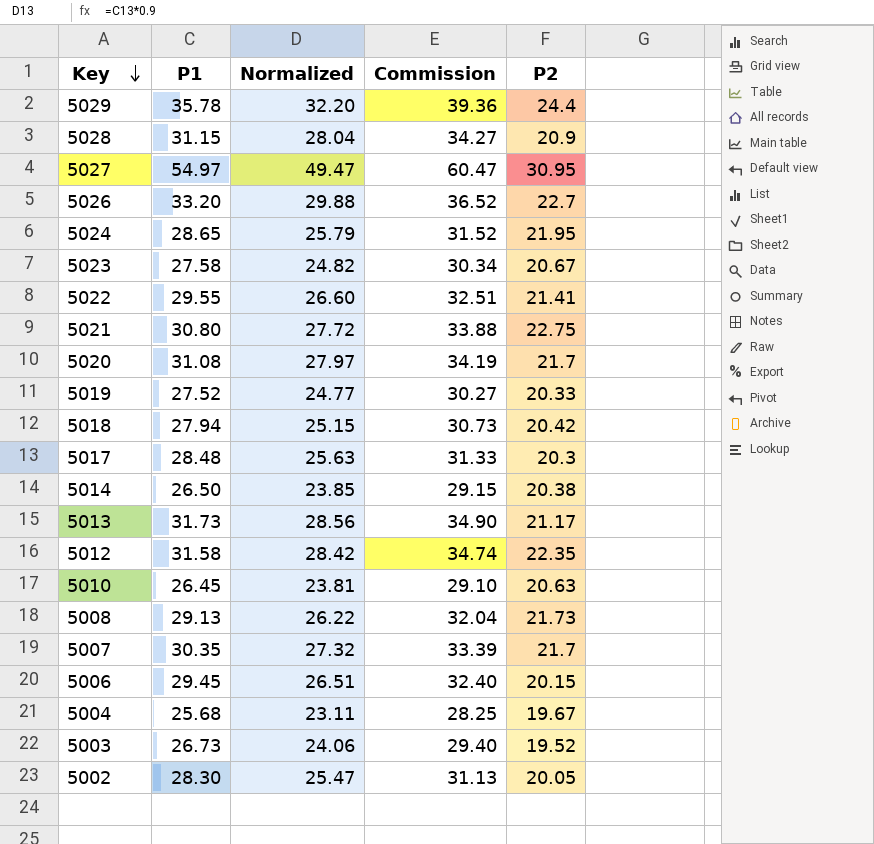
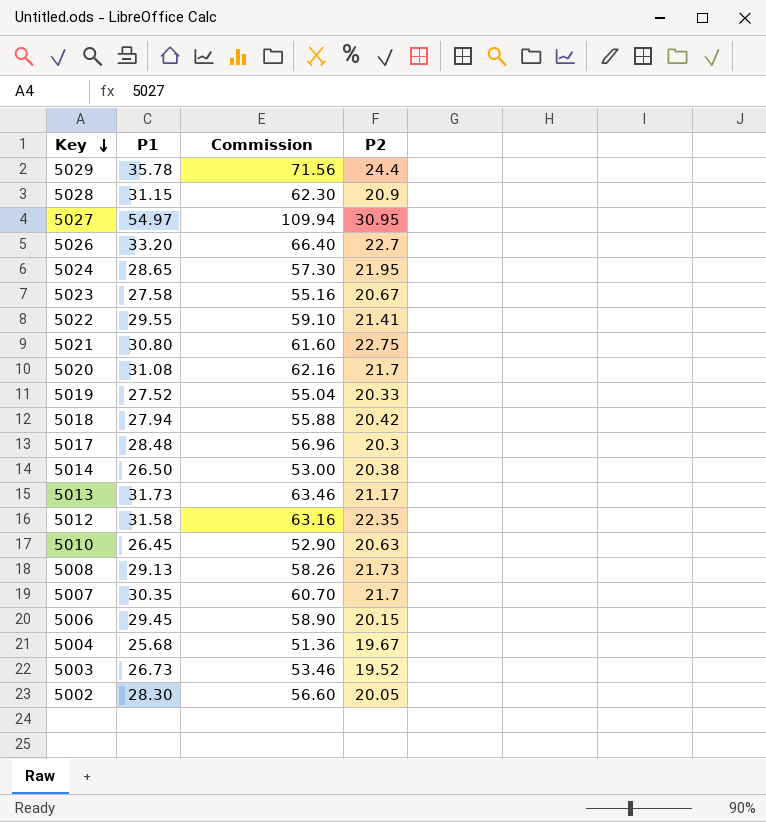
column Normalized | formula: [P1] * 0.9 -> none
column Commission | formula: [P1] * 1.1 -> [P1] * 2

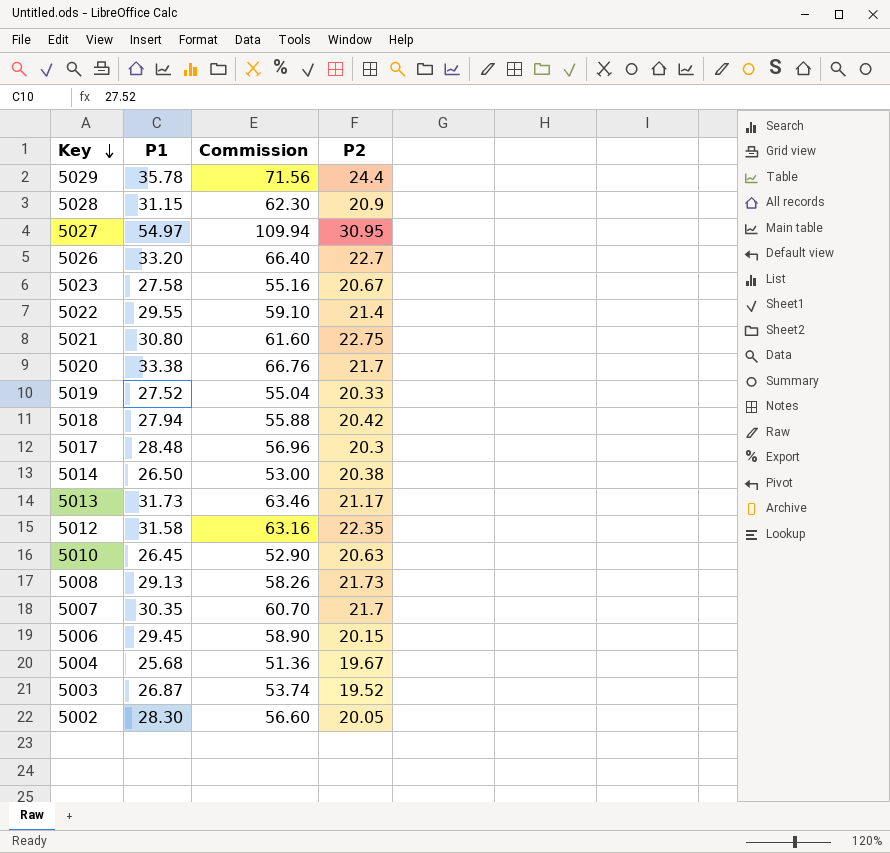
row 5024: 28.65 | 57.30 | 21.95 -> none
5022 | P2: 21.41 -> 21.4
5020 | P1: 31.08 -> 33.38
5020 | Commission: 62.16 -> 66.76
5003 | P1: 26.73 -> 26.87
5003 | Commission: 53.46 -> 53.74

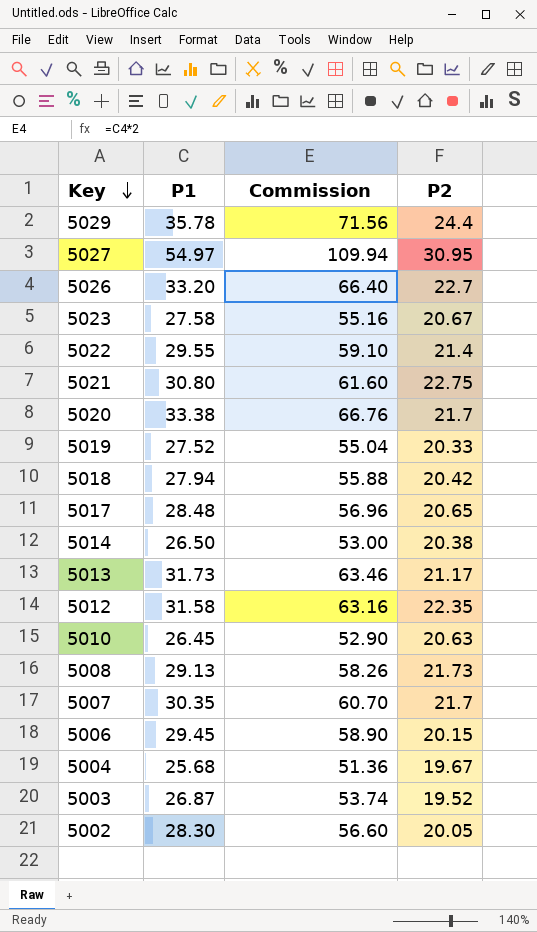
row 5028: 31.15 | 62.30 | 20.9 -> none
5017 | P2: 20.3 -> 20.65

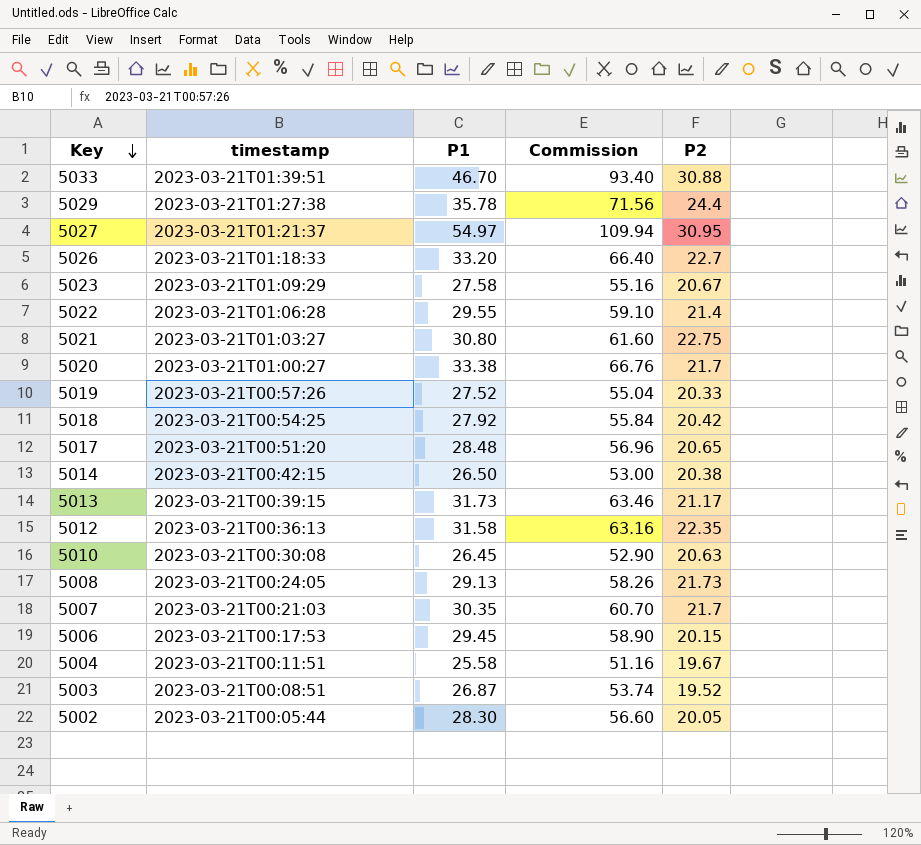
column timestamp | position: none -> 2
row 5033: none -> 2023-03-21T01:39:51 | 46.70 | 93.40 | 30.88
5018 | P1: 27.94 -> 27.92
5018 | Commission: 55.88 -> 55.84
5004 | P1: 25.68 -> 25.58
5004 | Commission: 51.36 -> 51.16

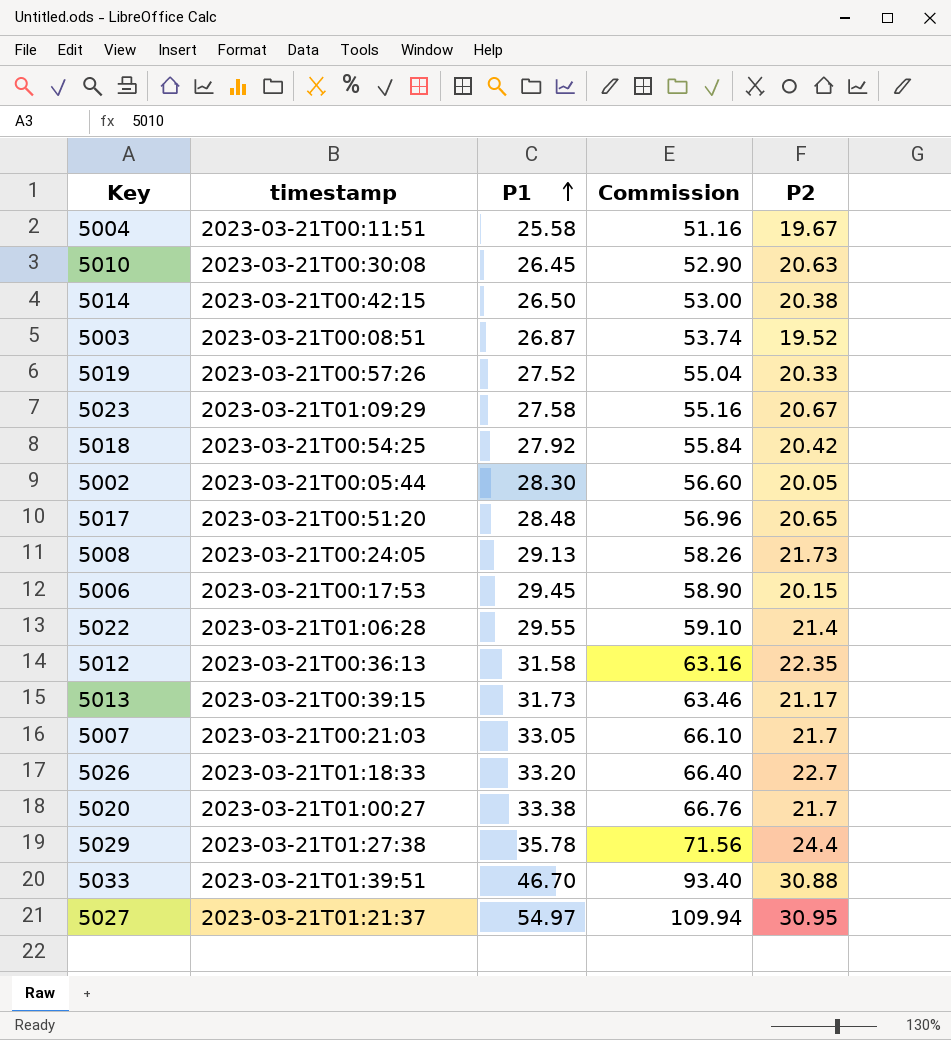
row order: Key descending -> P1 ascending
row 5021: 2023-03-21T01:03:27 | 30.80 | 61.60 | 22.75 -> none
5007 | P1: 30.35 -> 33.05
5007 | Commission: 60.70 -> 66.10

